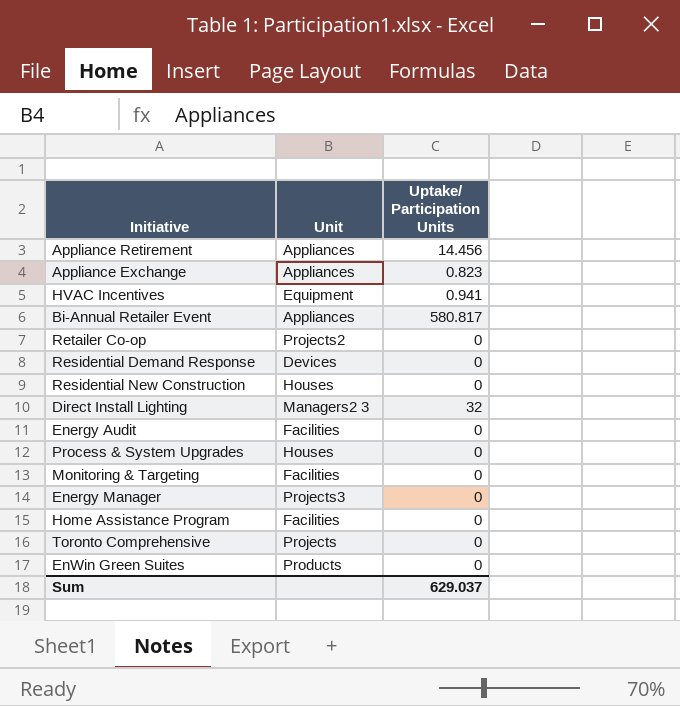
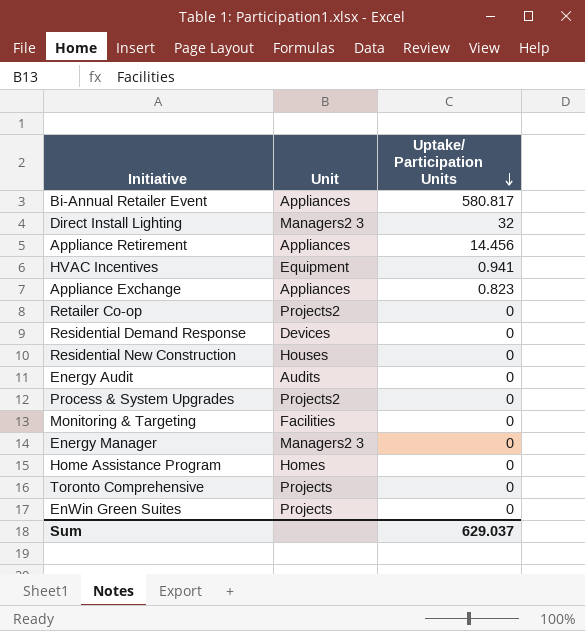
row order: none -> Uptake/ Participation Units descending
Energy Audit | Unit: Facilities -> Audits
Process & System Upgrades | Unit: Houses -> Projects2
Energy Manager | Unit: Projects3 -> Managers2 3
Home Assistance Program | Unit: Facilities -> Homes
EnWin Green Suites | Unit: Products -> Projects

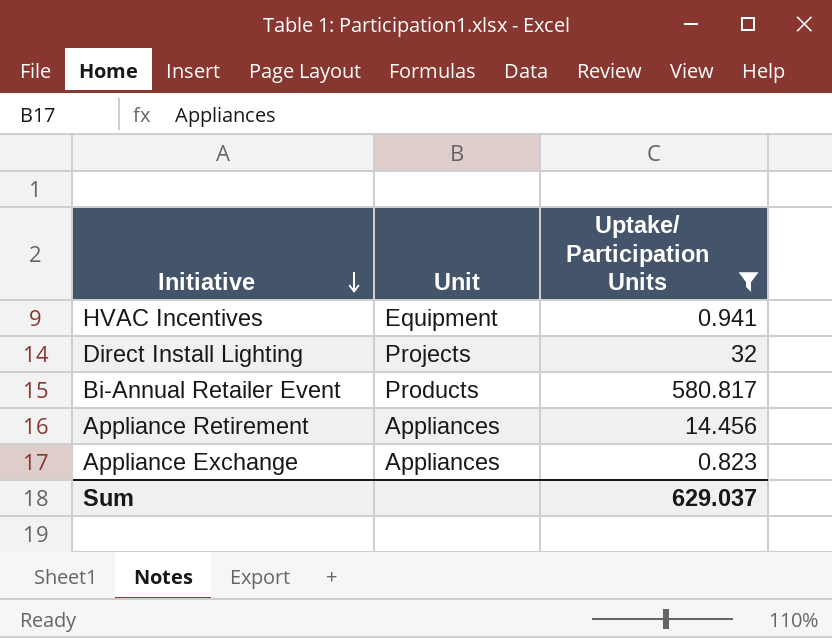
filter: none -> Uptake/ Participation Units != 0
row order: Uptake/ Participation Units descending -> Initiative descending
Direct Install Lighting | Unit: Managers2 3 -> Projects
Bi-Annual Retailer Event | Unit: Appliances -> Products

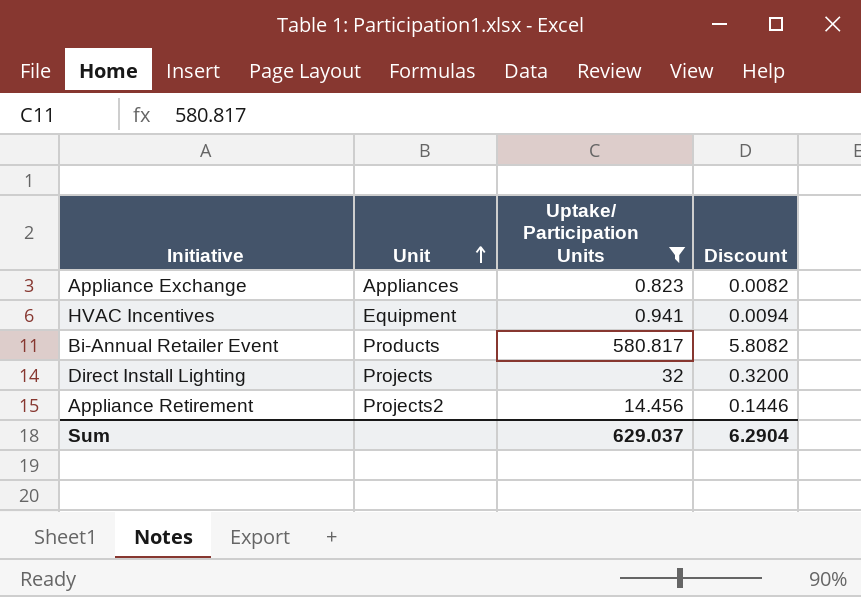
row order: Initiative descending -> Unit ascending
column Discount | formula: none -> [Uptake/ Participation Units] * 0.01
Appliance Retirement | Unit: Appliances -> Projects2

